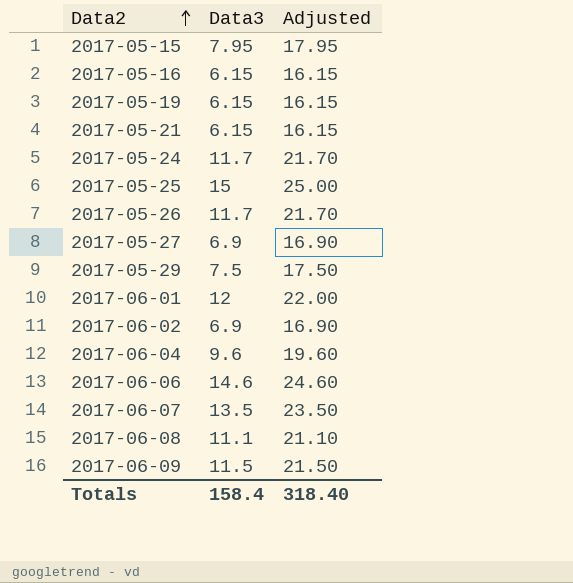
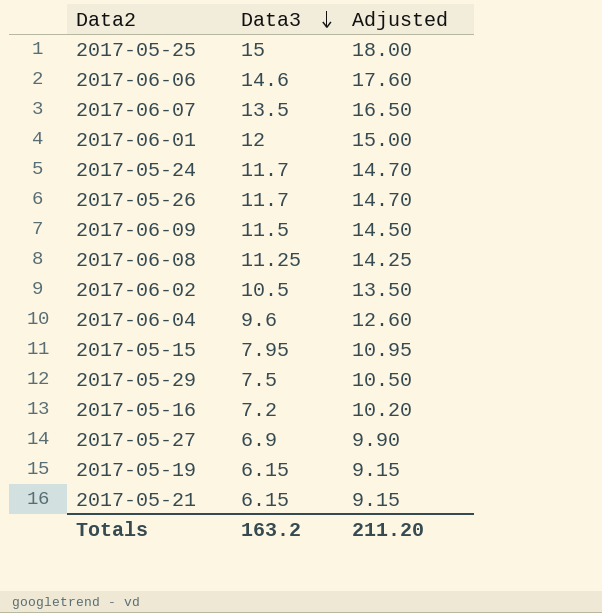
row order: Data2 ascending -> Data3 descending
column Adjusted | formula: [Data3] + 10 -> [Data3] + 3
2017-06-08 | Data3: 11.1 -> 11.25
2017-06-02 | Data3: 6.9 -> 10.5
2017-05-16 | Data3: 6.15 -> 7.2
Totals | Data3: 158.4 -> 163.2
Totals | Adjusted: 318.40 -> 211.20

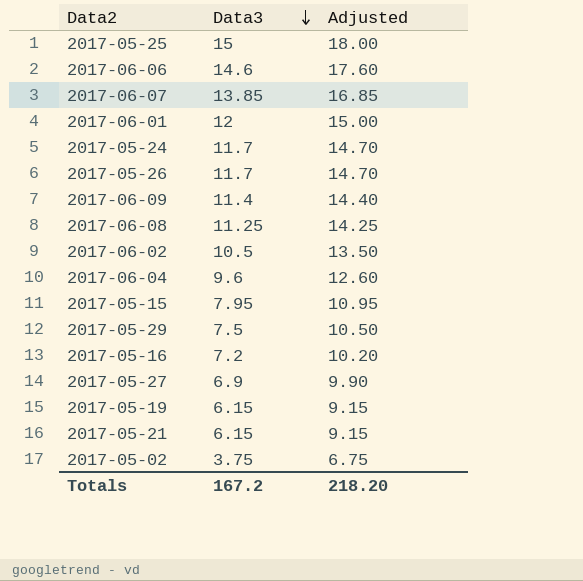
2017-06-07 | Data3: 13.5 -> 13.85
2017-06-07 | Adjusted: 16.50 -> 16.85
2017-06-09 | Data3: 11.5 -> 11.4
2017-06-09 | Adjusted: 14.50 -> 14.40
row 2017-05-02: none -> 3.75 | 6.75
Totals | Data3: 163.2 -> 167.2
Totals | Adjusted: 211.20 -> 218.20

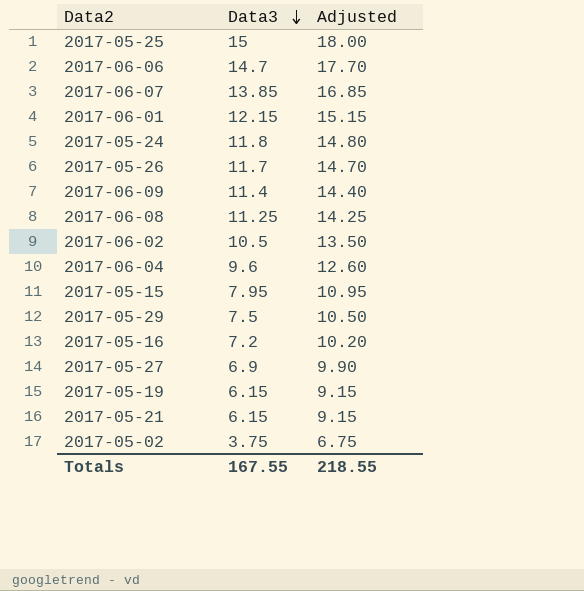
2017-06-06 | Data3: 14.6 -> 14.7
2017-06-06 | Adjusted: 17.60 -> 17.70
2017-06-01 | Data3: 12 -> 12.15
2017-06-01 | Adjusted: 15.00 -> 15.15
2017-05-24 | Data3: 11.7 -> 11.8
2017-05-24 | Adjusted: 14.70 -> 14.80
Totals | Data3: 167.2 -> 167.55
Totals | Adjusted: 218.20 -> 218.55

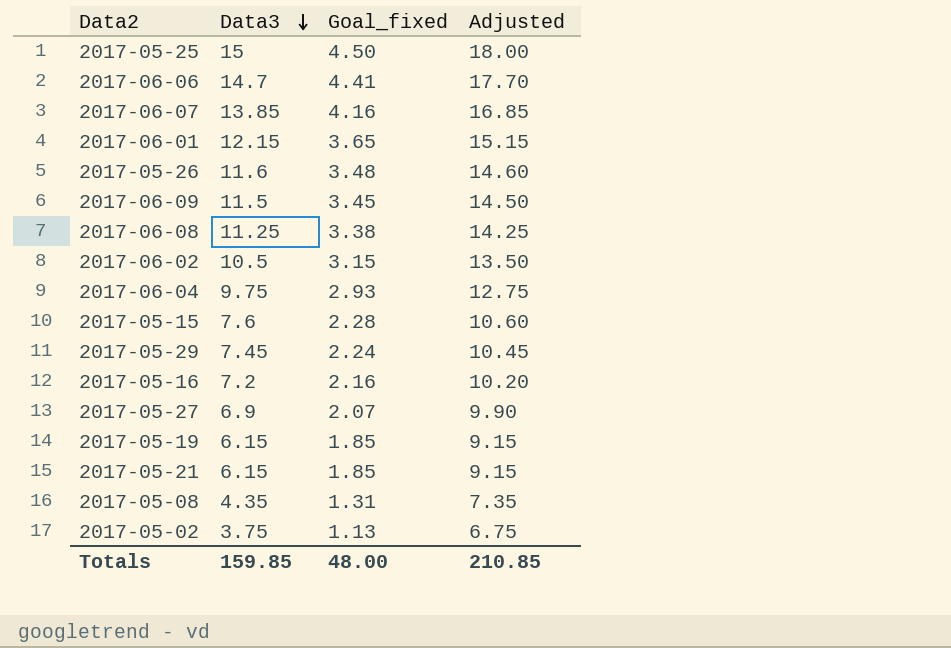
column Goal_fixed | formula: none -> [Data3] * 0.3
row 2017-05-24: 11.8 | 14.80 -> none
2017-05-26 | Data3: 11.7 -> 11.6
2017-05-26 | Adjusted: 14.70 -> 14.60
2017-06-09 | Data3: 11.4 -> 11.5
2017-06-09 | Adjusted: 14.40 -> 14.50
2017-06-04 | Data3: 9.6 -> 9.75
2017-06-04 | Adjusted: 12.60 -> 12.75
2017-05-15 | Data3: 7.95 -> 7.6
2017-05-15 | Adjusted: 10.95 -> 10.60
2017-05-29 | Data3: 7.5 -> 7.45
2017-05-29 | Adjusted: 10.50 -> 10.45
row 2017-05-08: none -> 4.35 | 1.31 | 7.35
Totals | Data3: 167.55 -> 159.85
Totals | Adjusted: 218.55 -> 210.85

